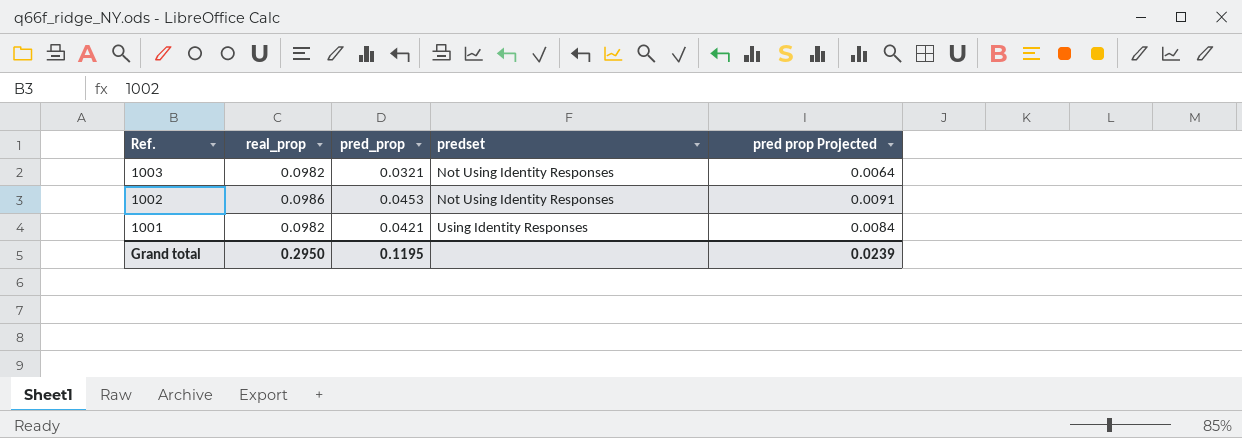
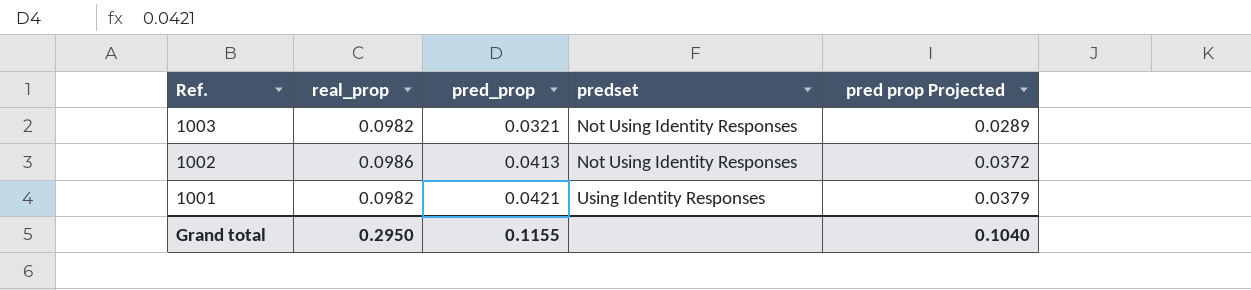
column pred prop Projected | formula: [pred_prop] * 0.2 -> [pred_prop] * 0.9
1002 | pred_prop: 0.0453 -> 0.0413
Grand total | pred_prop: 0.1195 -> 0.1155
Grand total | pred prop Projected: 0.0239 -> 0.1040

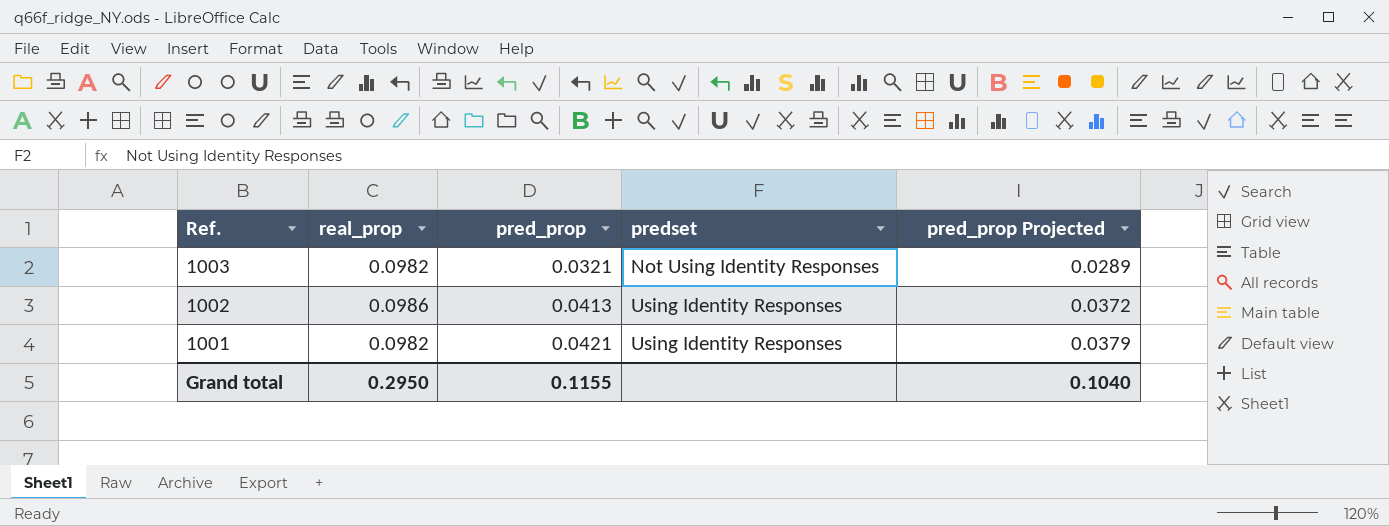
column name: pred prop Projected -> pred_prop Projected
1002 | predset: Not Using Identity Responses -> Using Identity Responses

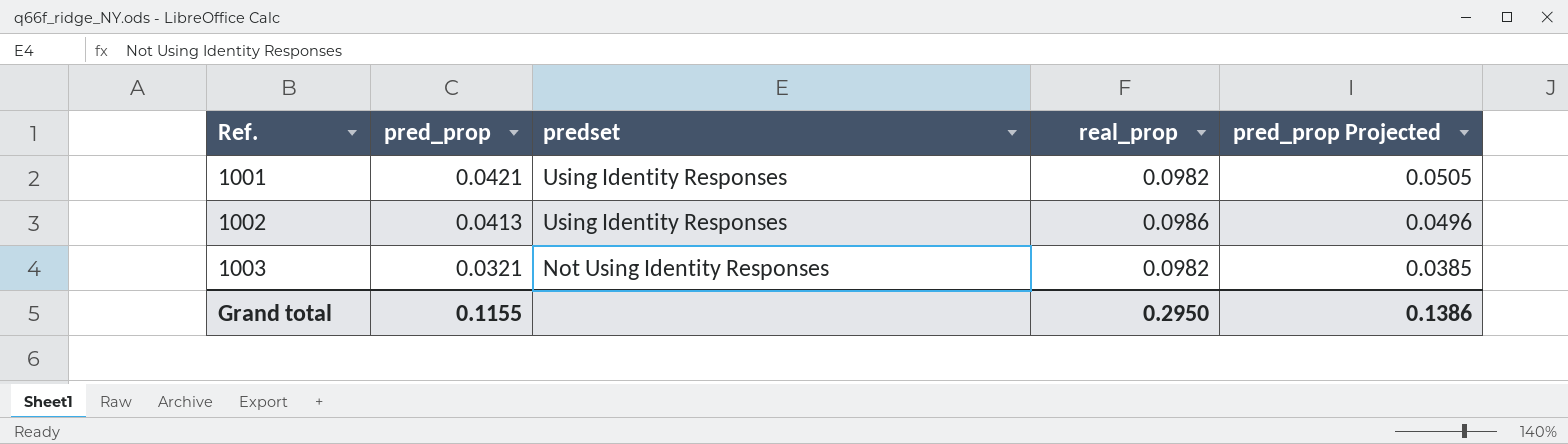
row order: Ref. descending -> Ref. ascending
column real_prop | position: 2 -> 4
column pred_prop Projected | formula: [pred_prop] * 0.9 -> [pred_prop] * 1.2
Grand total | pred_prop Projected: 0.1040 -> 0.1386

